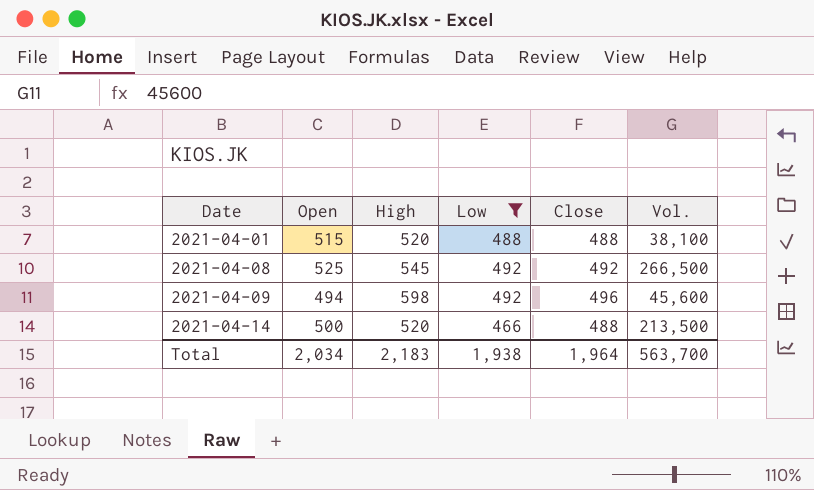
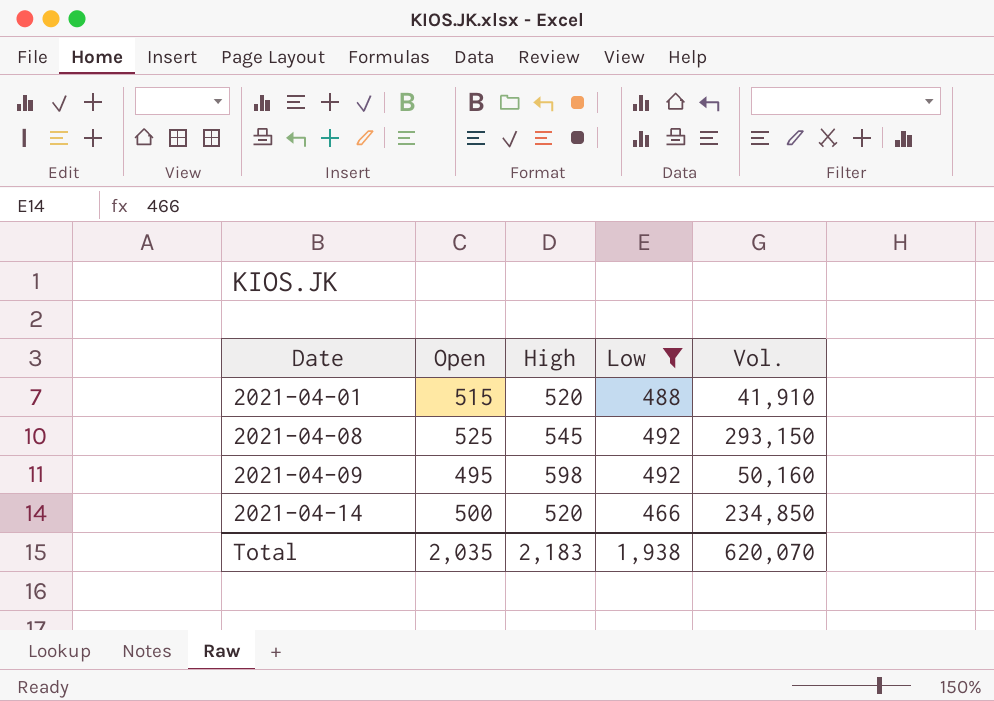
column Close | position: 5 -> none
2021-04-01 | Vol.: 38,100 -> 41,910
2021-04-08 | Vol.: 266,500 -> 293,150
2021-04-09 | Open: 494 -> 495
2021-04-09 | Vol.: 45,600 -> 50,160
2021-04-14 | Vol.: 213,500 -> 234,850
Total | Open: 2,034 -> 2,035
Total | Vol.: 563,700 -> 620,070

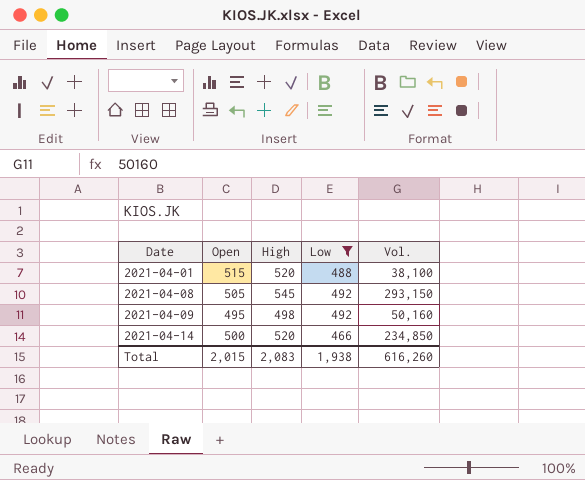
2021-04-01 | Vol.: 41,910 -> 38,100
2021-04-08 | Open: 525 -> 505
2021-04-09 | High: 598 -> 498
Total | Open: 2,035 -> 2,015
Total | High: 2,183 -> 2,083
Total | Vol.: 620,070 -> 616,260

